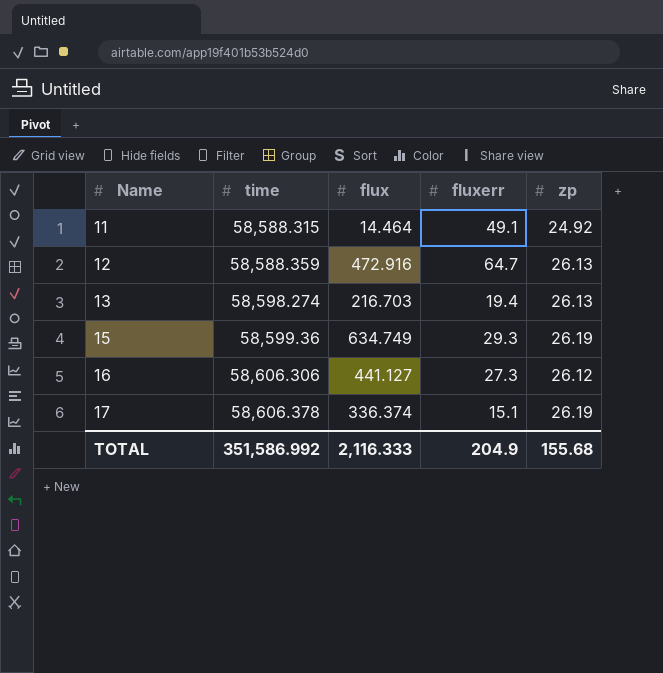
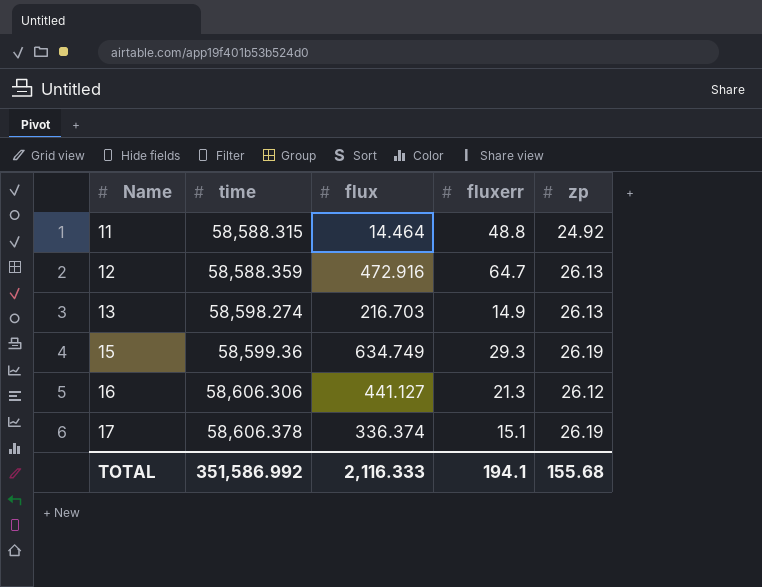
11 | fluxerr: 49.1 -> 48.8
13 | fluxerr: 19.4 -> 14.9
16 | fluxerr: 27.3 -> 21.3
TOTAL | fluxerr: 204.9 -> 194.1

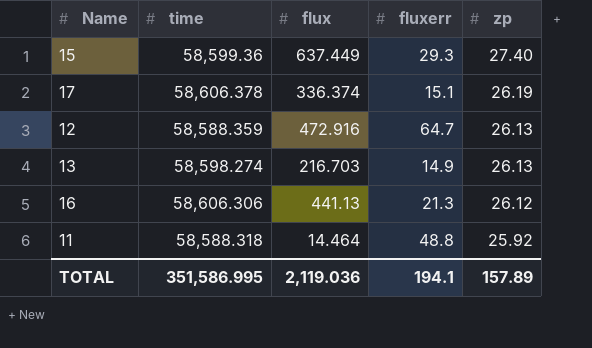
row order: Name ascending -> zp descending
15 | flux: 634.749 -> 637.449
15 | zp: 26.19 -> 27.40
16 | flux: 441.127 -> 441.13
11 | time: 58,588.315 -> 58,588.318
11 | zp: 24.92 -> 25.92
TOTAL | time: 351,586.992 -> 351,586.995
TOTAL | flux: 2,116.333 -> 2,119.036
TOTAL | zp: 155.68 -> 157.89

